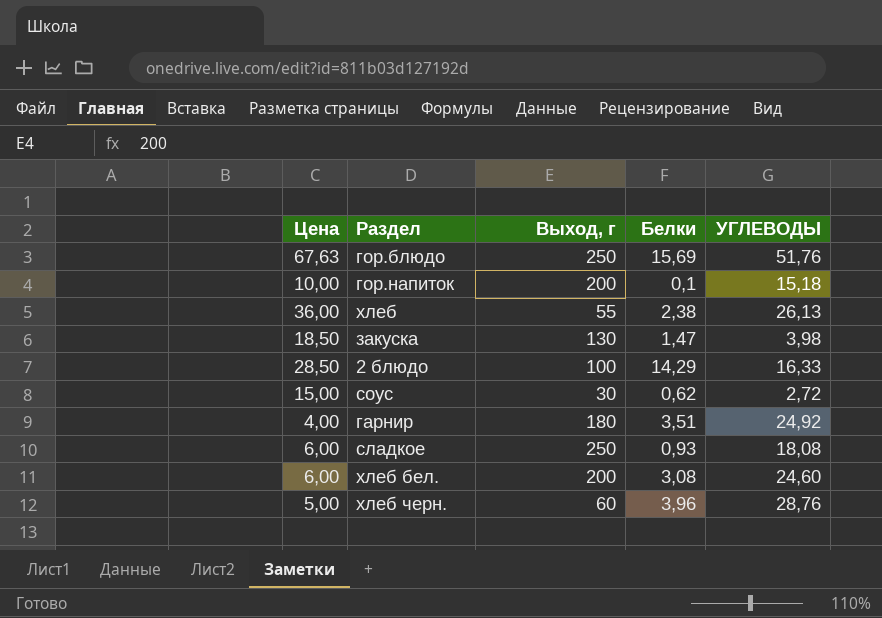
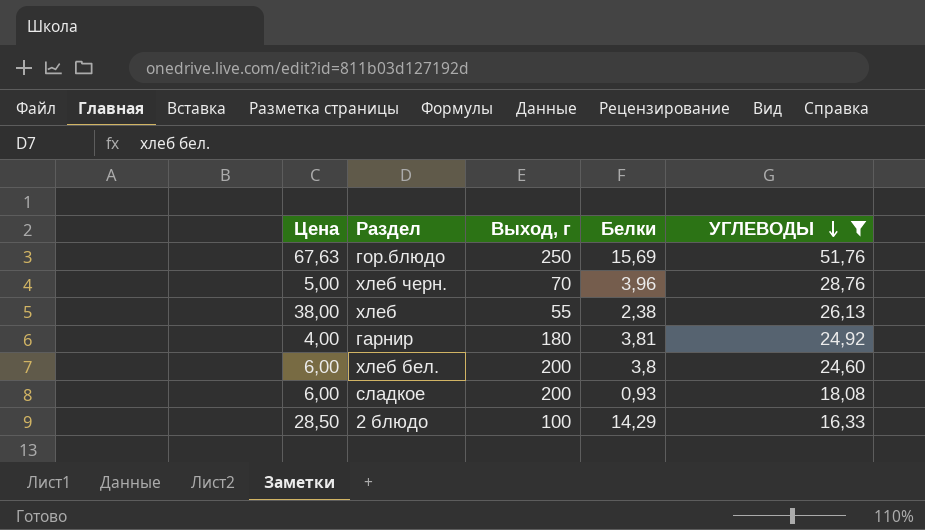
filter: none -> УГЛЕВОДЫ >= 16,33
row order: none -> УГЛЕВОДЫ descending
хлеб черн. | Выход, г: 60 -> 70
хлеб | Цена: 36,00 -> 38,00
гарнир | Белки: 3,51 -> 3,81
хлеб бел. | Белки: 3,08 -> 3,8
сладкое | Выход, г: 250 -> 200

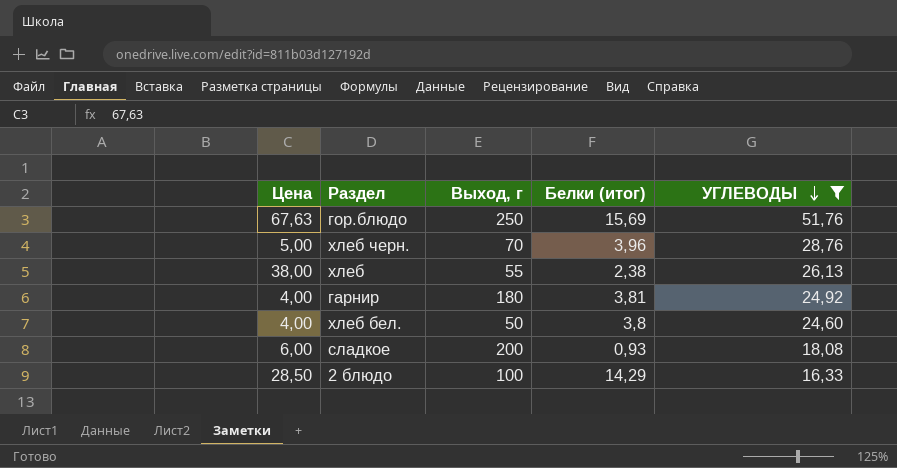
column name: Белки -> Белки (итог)
хлеб бел. | Цена: 6,00 -> 4,00
хлеб бел. | Выход, г: 200 -> 50

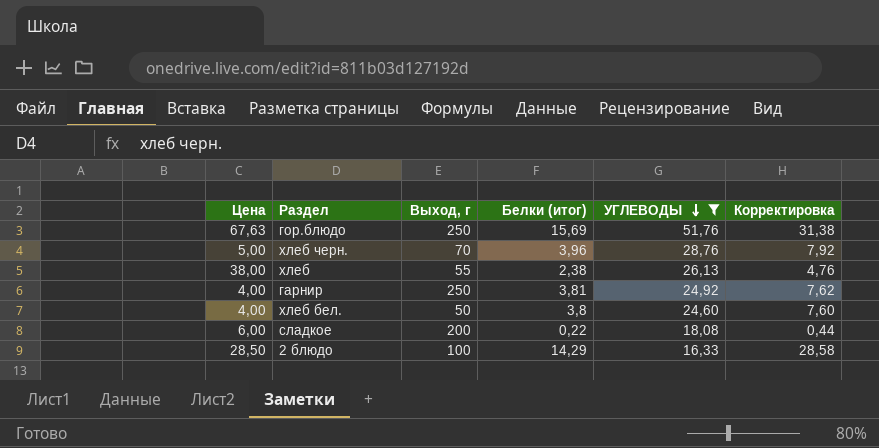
column Корректировка | formula: none -> [Белки (итог)] * 2
гарнир | Выход, г: 180 -> 250
сладкое | Белки (итог): 0,93 -> 0,22

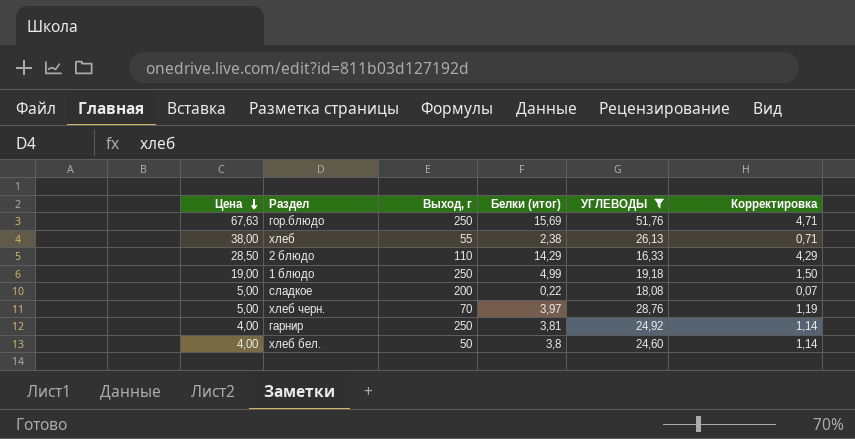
row order: УГЛЕВОДЫ descending -> Цена descending
column Корректировка | formula: [Белки (итог)] * 2 -> [Белки (итог)] * 0,3
2 блюдо | Выход, г: 100 -> 110
row 1 блюдо: none -> 19,00 | 250 | 4,99 | 19,18 | 1,50
сладкое | Цена: 6,00 -> 5,00
хлеб черн. | Белки (итог): 3,96 -> 3,97

